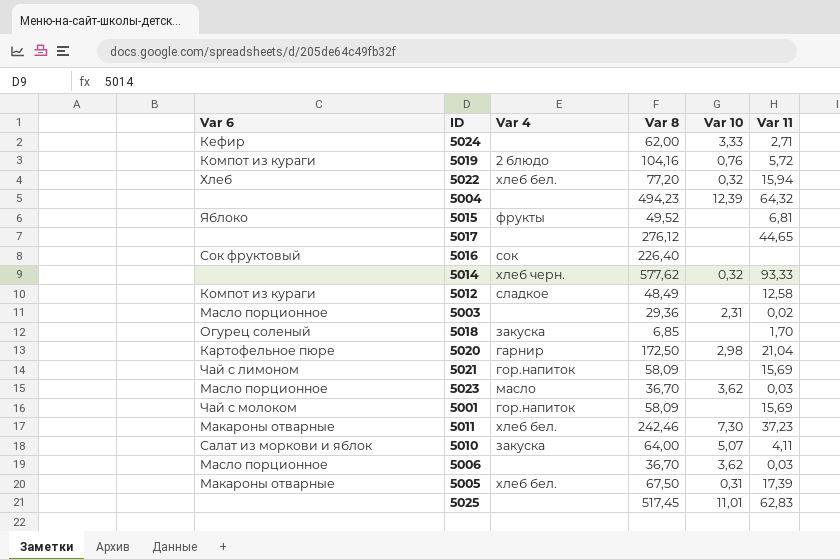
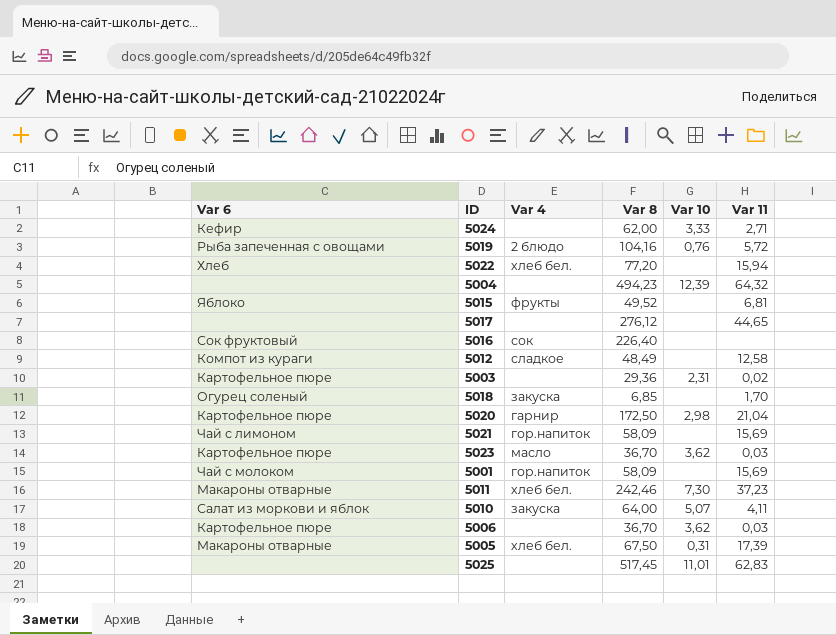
row 5014: none | хлеб черн. | 577,62 | 0,32 | 93,33 -> none
5019 | Var 6: Компот из кураги -> Рыба запеченная с овощами
5022 | Var 10: 0,32 -> none
5003 | Var 6: Масло порционное -> Картофельное пюре
5023 | Var 6: Масло порционное -> Картофельное пюре
5006 | Var 6: Масло порционное -> Картофельное пюре

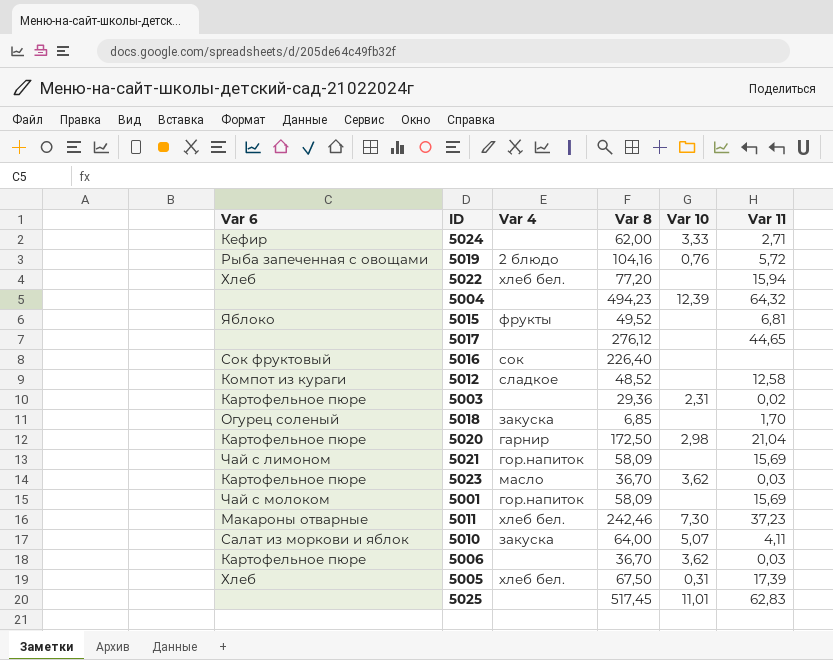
5012 | Var 8: 48,49 -> 48,52
5005 | Var 6: Макароны отварные -> Хлеб

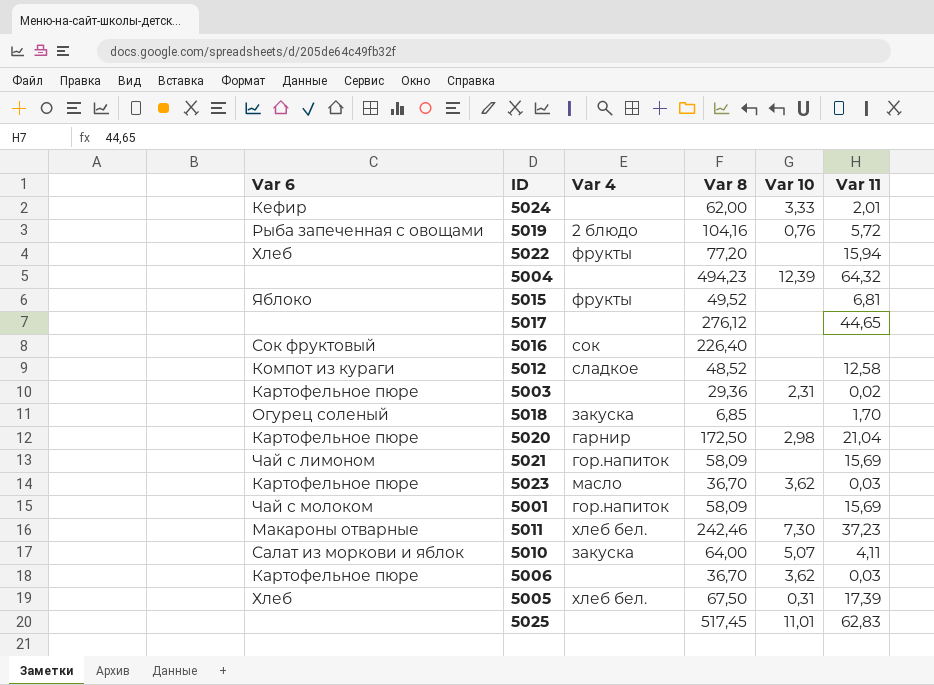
5024 | Var 11: 2,71 -> 2,01
5022 | Var 4: хлеб бел. -> фрукты

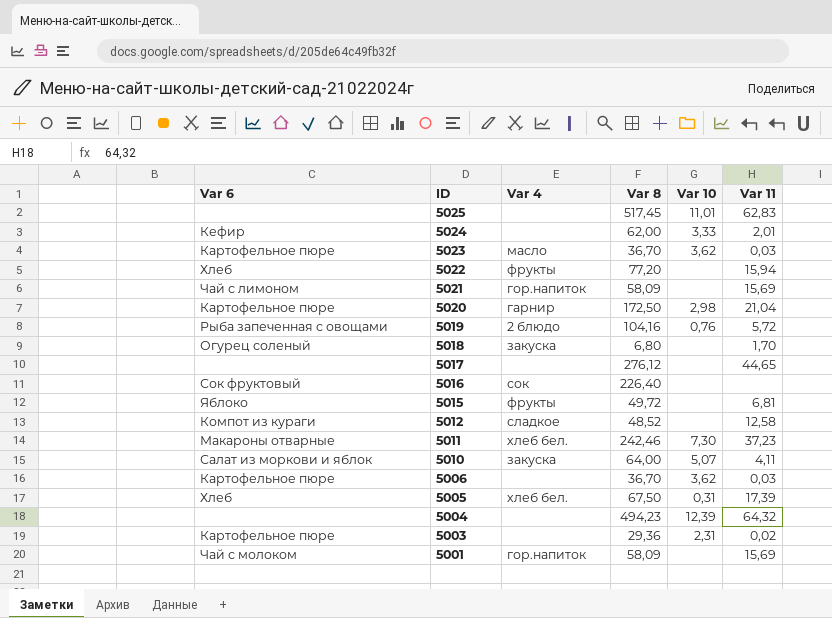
row order: none -> ID descending
5018 | Var 8: 6,85 -> 6,80
5015 | Var 8: 49,52 -> 49,72

